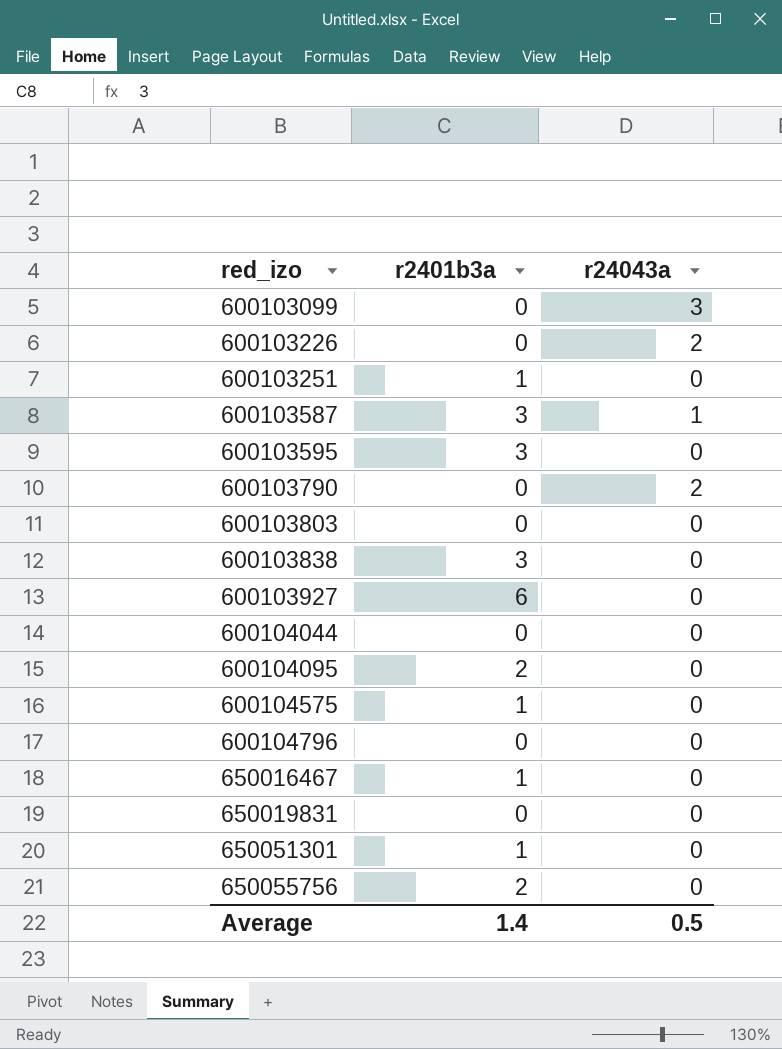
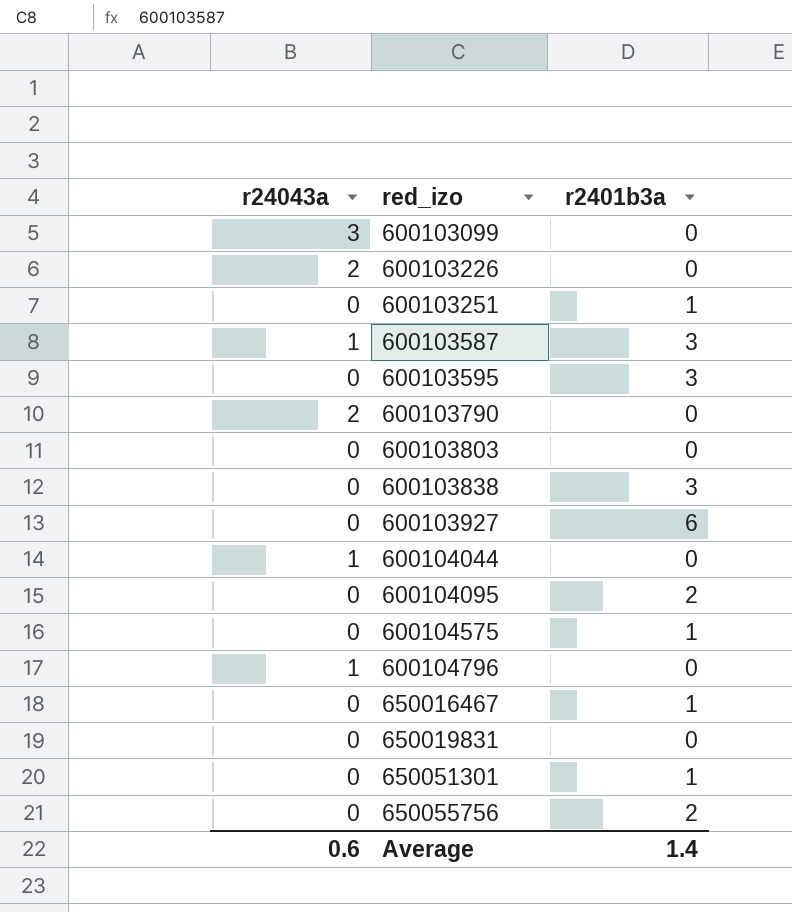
column r24043a | position: 3 -> 1
600104044 | r24043a: 0 -> 1
600104796 | r24043a: 0 -> 1
Average | r24043a: 0.5 -> 0.6

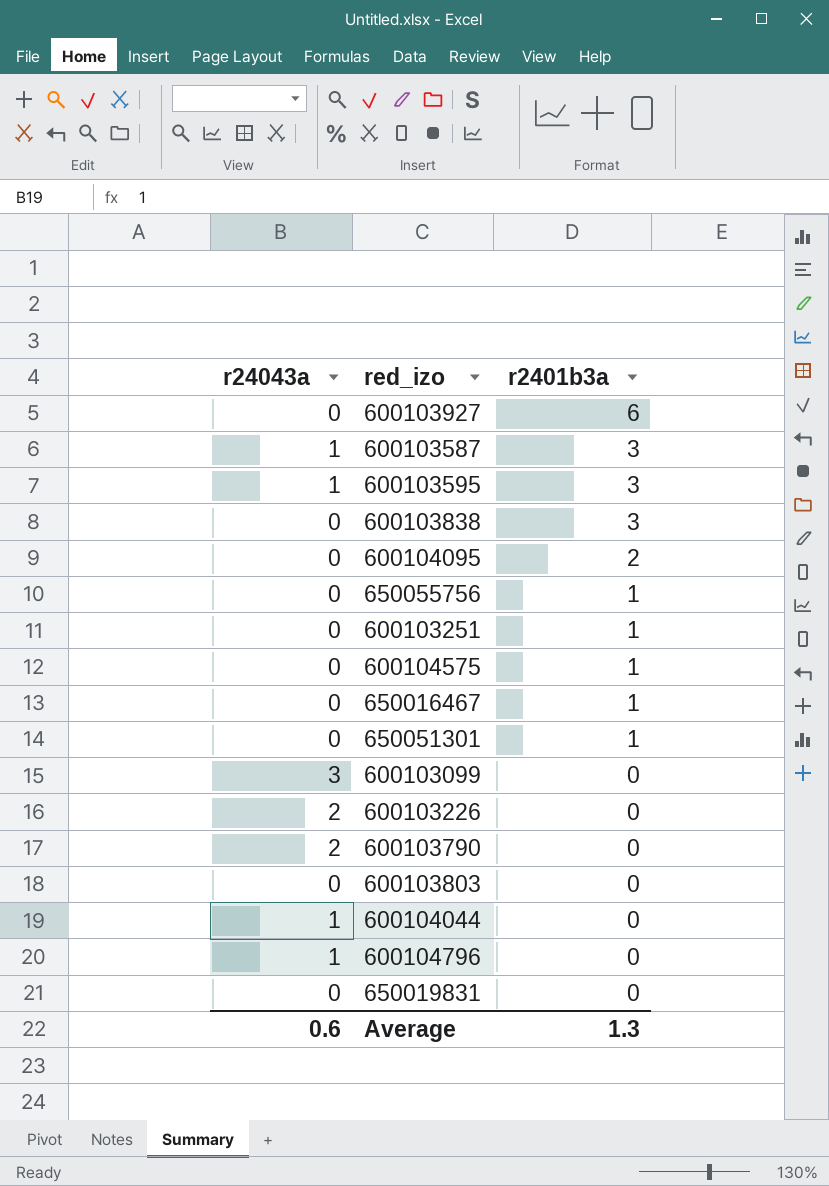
row order: red_izo ascending -> r2401b3a descending
600103595 | r24043a: 0 -> 1
650055756 | r2401b3a: 2 -> 1
Average | r2401b3a: 1.4 -> 1.3

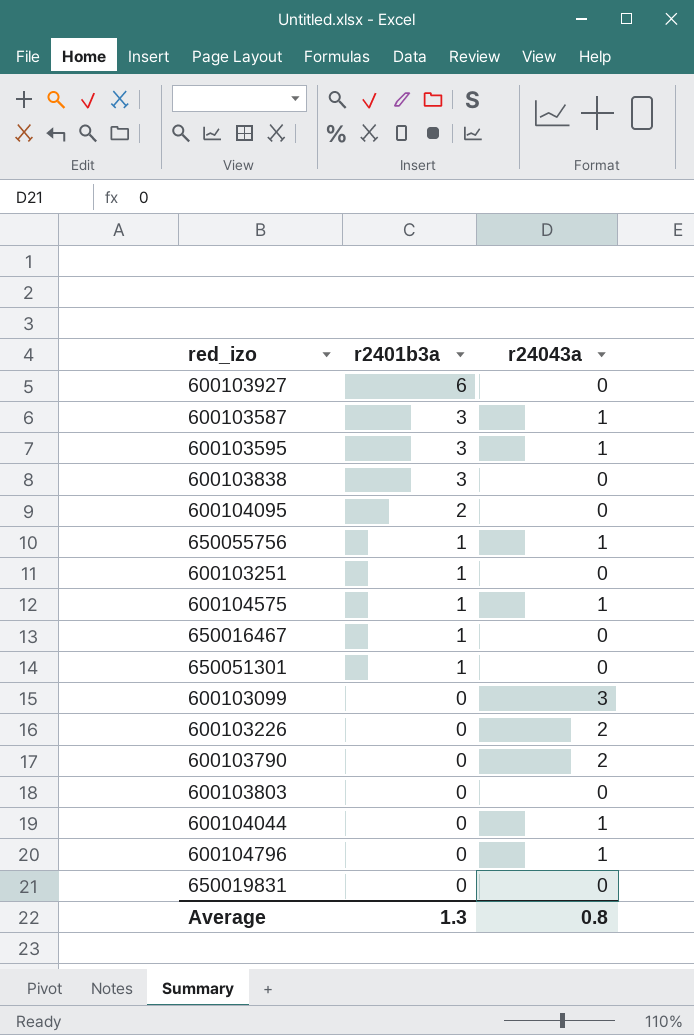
column r24043a | position: 1 -> 3
650055756 | r24043a: 0 -> 1
600104575 | r24043a: 0 -> 1
Average | r24043a: 0.6 -> 0.8

